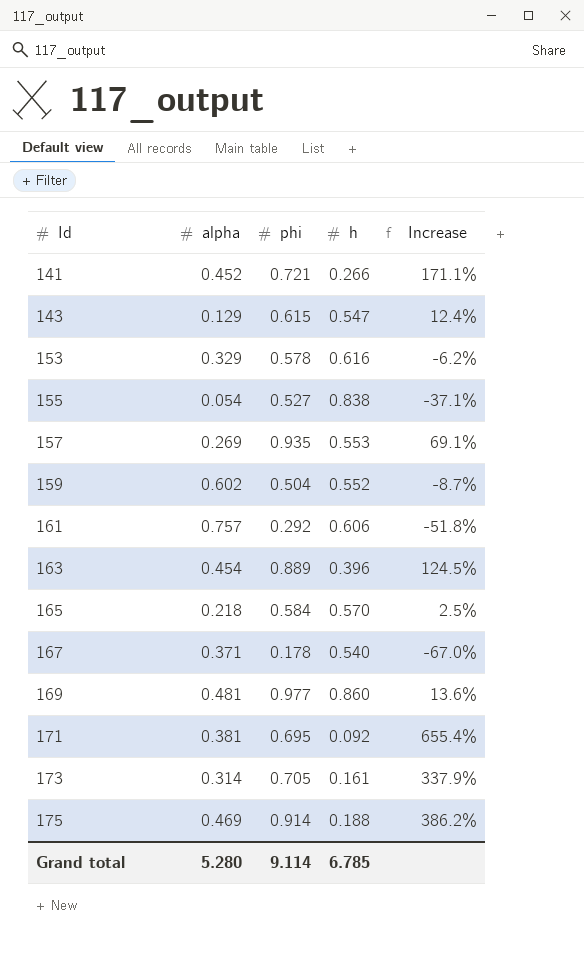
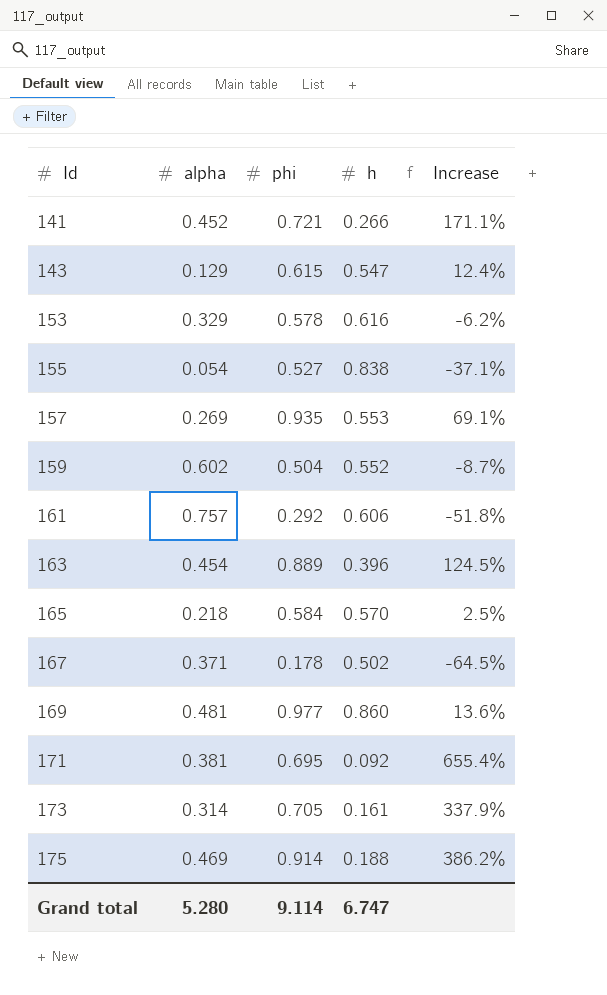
167 | h: 0.540 -> 0.502
167 | Increase: -67.0% -> -64.5%
Grand total | h: 6.785 -> 6.747

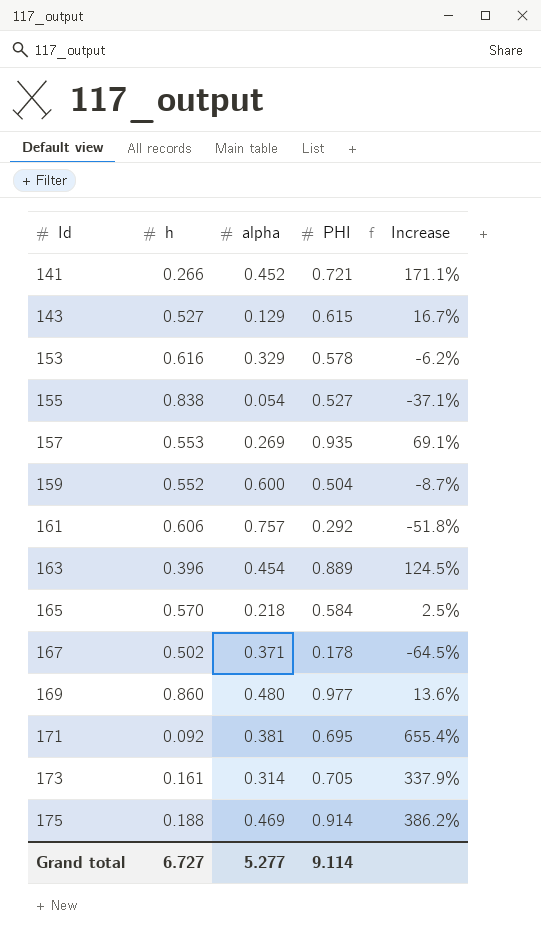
column h | position: 4 -> 2
column name: phi -> PHI
143 | h: 0.547 -> 0.527
143 | Increase: 12.4% -> 16.7%
159 | alpha: 0.602 -> 0.600
169 | alpha: 0.481 -> 0.480
Grand total | h: 6.747 -> 6.727
Grand total | alpha: 5.280 -> 5.277

